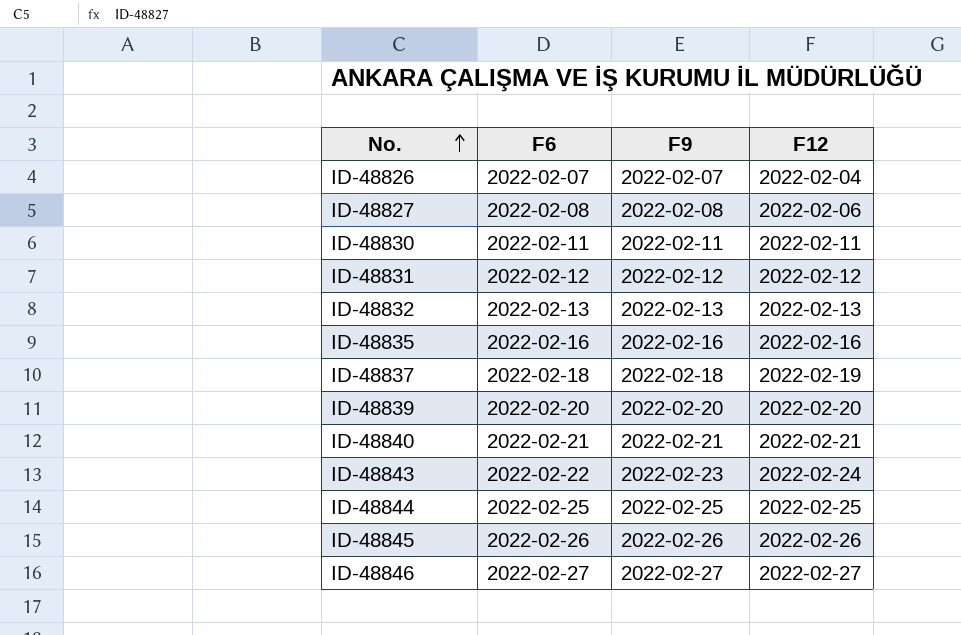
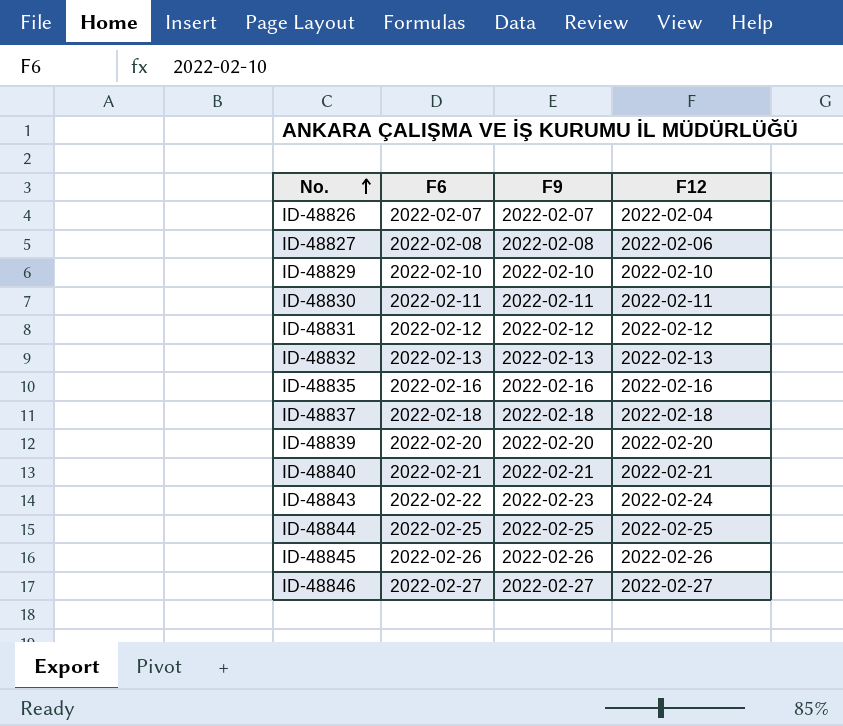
row ID-48829: none -> 2022-02-10 | 2022-02-10 | 2022-02-10
ID-48837 | F12: 2022-02-19 -> 2022-02-18

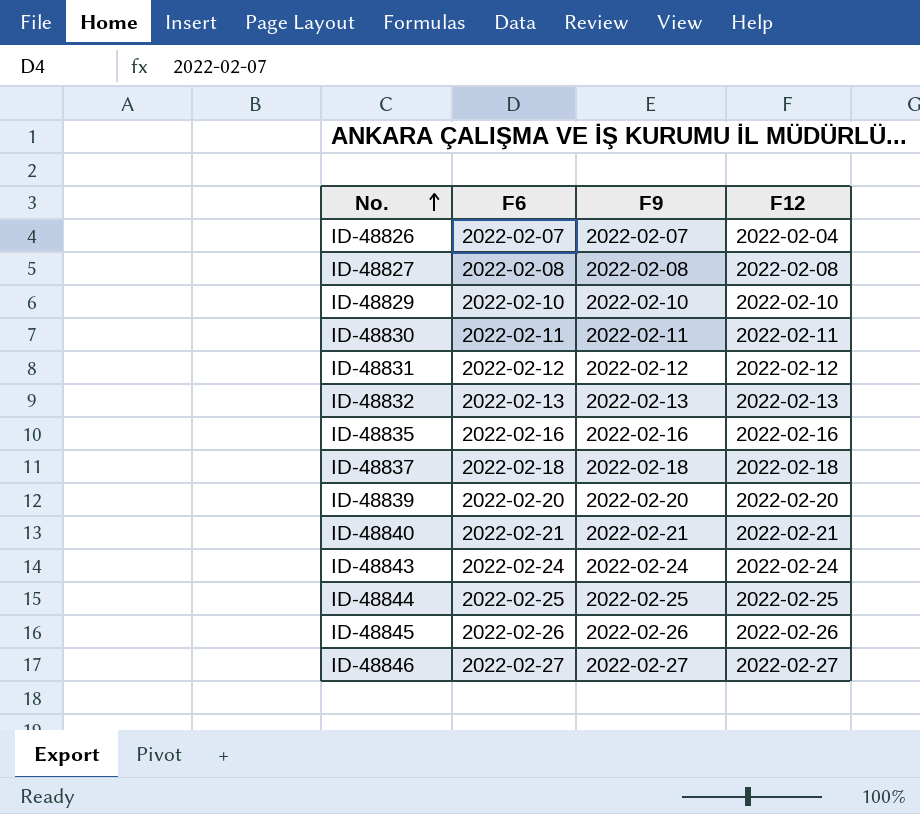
ID-48827 | F12: 2022-02-06 -> 2022-02-08
ID-48843 | F6: 2022-02-22 -> 2022-02-24
ID-48843 | F9: 2022-02-23 -> 2022-02-24

